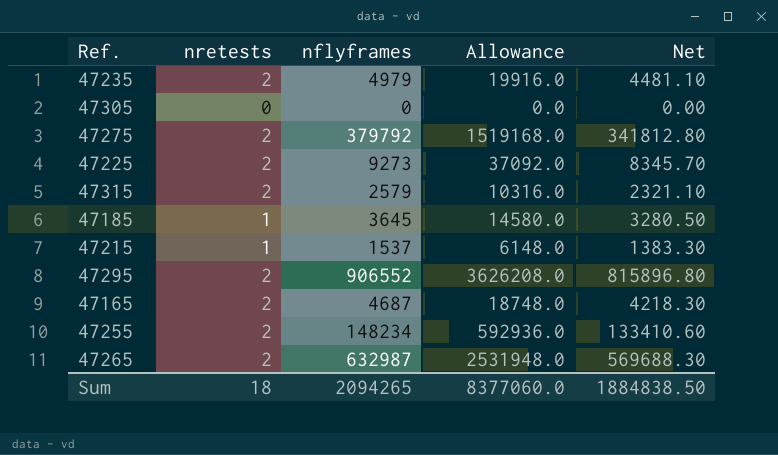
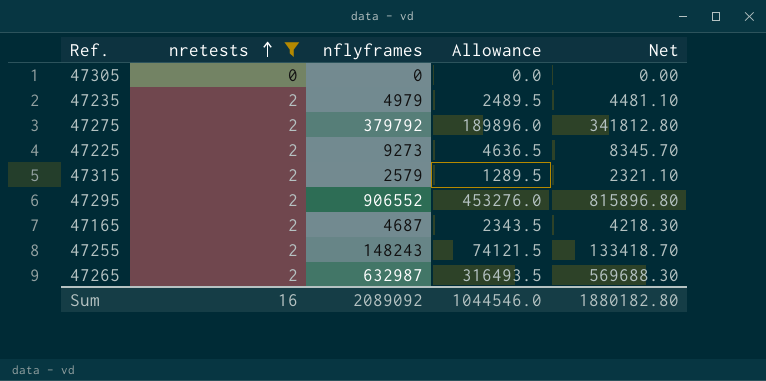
filter: none -> nretests != 1
row order: none -> nretests ascending
column Allowance | formula: [nflyframes] * 4 -> [nflyframes] * 0.5
47255 | nflyframes: 148234 -> 148243
47255 | Net: 133410.60 -> 133418.70
Sum | nretests: 18 -> 16
Sum | nflyframes: 2094265 -> 2089092
Sum | Allowance: 8377060.0 -> 1044546.0
Sum | Net: 1884838.50 -> 1880182.80

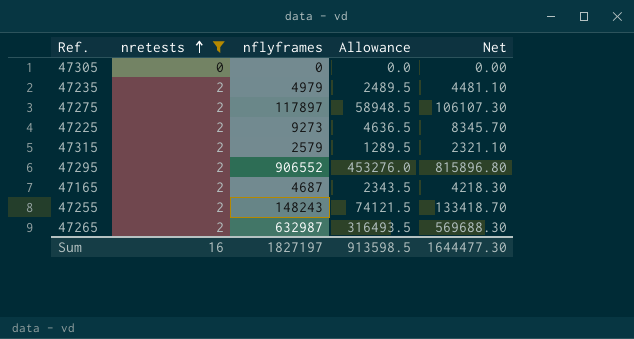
47275 | nflyframes: 379792 -> 117897
47275 | Allowance: 189896.0 -> 58948.5
47275 | Net: 341812.80 -> 106107.30
Sum | nflyframes: 2089092 -> 1827197
Sum | Allowance: 1044546.0 -> 913598.5
Sum | Net: 1880182.80 -> 1644477.30

